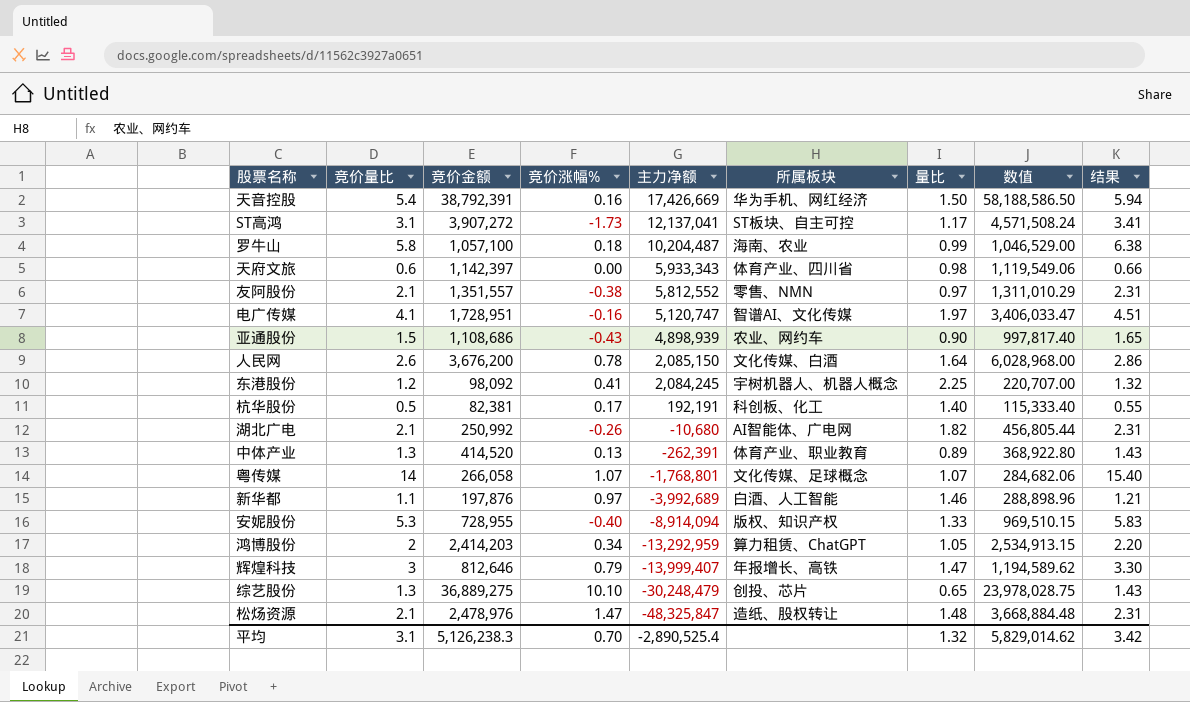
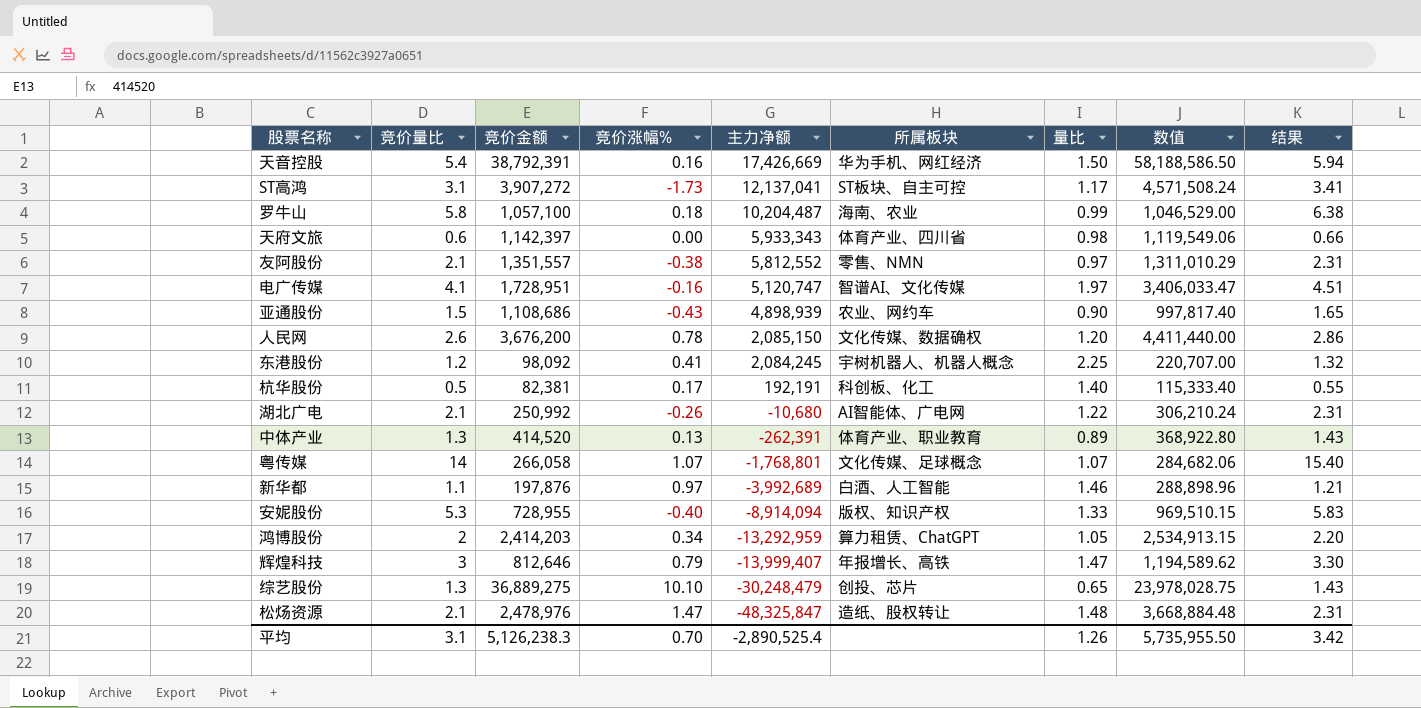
人民网 | 所属板块: 文化传媒、白酒 -> 文化传媒、数据确权
人民网 | 量比: 1.64 -> 1.20
人民网 | 数值: 6,028,968.00 -> 4,411,440.00
湖北广电 | 量比: 1.82 -> 1.22
湖北广电 | 数值: 456,805.44 -> 306,210.24
平均 | 量比: 1.32 -> 1.26
平均 | 数值: 5,829,014.62 -> 5,735,955.50

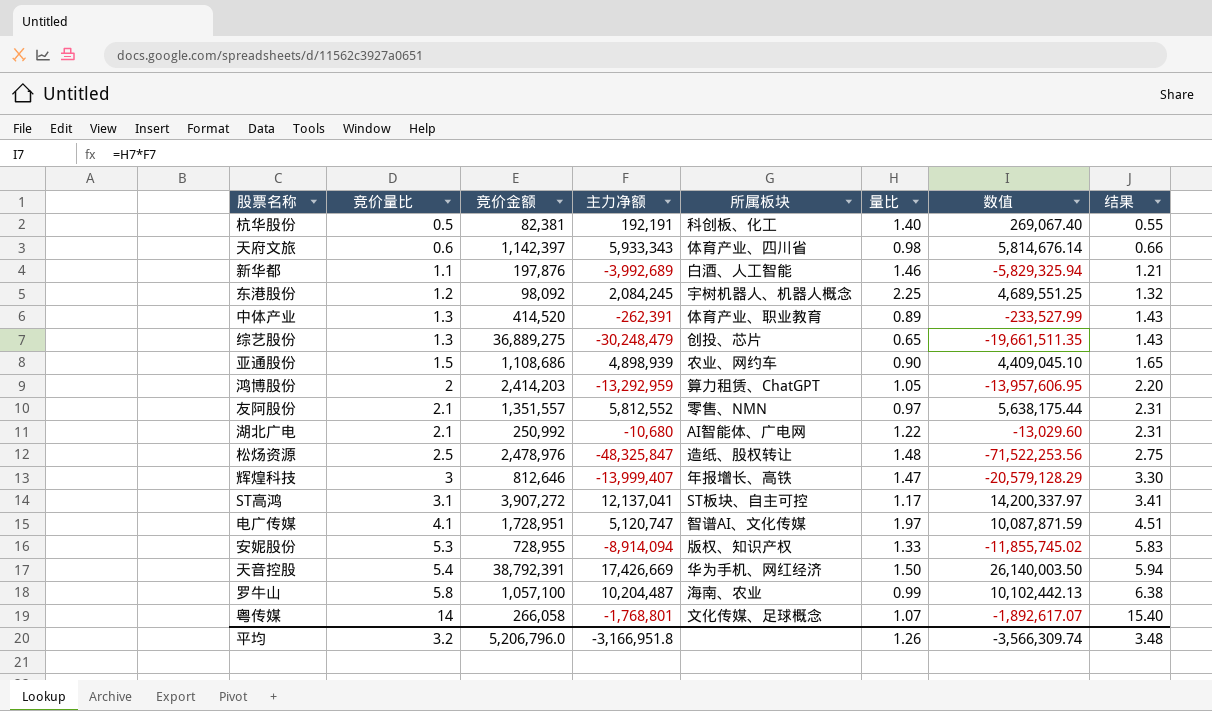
row order: 主力净额 descending -> 竞价量比 ascending
column 竞价涨幅% | position: 4 -> none
column 数值 | formula: [竞价金额] * [量比] -> [主力净额] * [量比]
row 人民网: 2.6 | 3,676,200 | 0.78 | 2,085,150 | 文化传媒、数据确权 | 1.20 | 4,411,440.00 | 2.86 -> none
松炀资源 | 竞价量比: 2.1 -> 2.5
松炀资源 | 结果: 2.31 -> 2.75
平均 | 竞价量比: 3.1 -> 3.2
平均 | 竞价金额: 5,126,238.3 -> 5,206,796.0
平均 | 主力净额: -2,890,525.4 -> -3,166,951.8
平均 | 数值: 5,735,955.50 -> -3,566,309.74
平均 | 结果: 3.42 -> 3.48

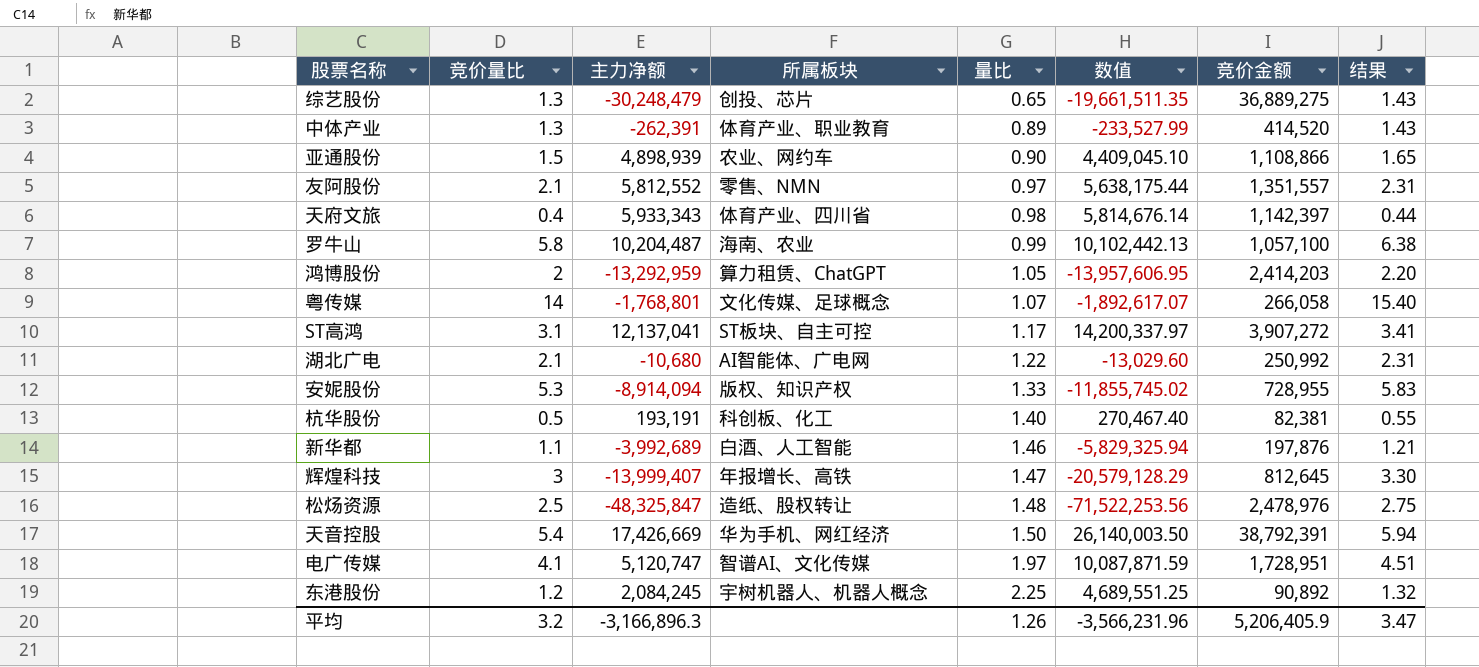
row order: 竞价量比 ascending -> 量比 ascending
column 竞价金额 | position: 3 -> 7
亚通股份 | 竞价金额: 1,108,686 -> 1,108,866
天府文旅 | 竞价量比: 0.6 -> 0.4
天府文旅 | 结果: 0.66 -> 0.44
杭华股份 | 主力净额: 192,191 -> 193,191
杭华股份 | 数值: 269,067.40 -> 270,467.40
辉煌科技 | 竞价金额: 812,646 -> 812,645
东港股份 | 竞价金额: 98,092 -> 90,892
平均 | 主力净额: -3,166,951.8 -> -3,166,896.3
平均 | 数值: -3,566,309.74 -> -3,566,231.96
平均 | 竞价金额: 5,206,796.0 -> 5,206,405.9
平均 | 结果: 3.48 -> 3.47

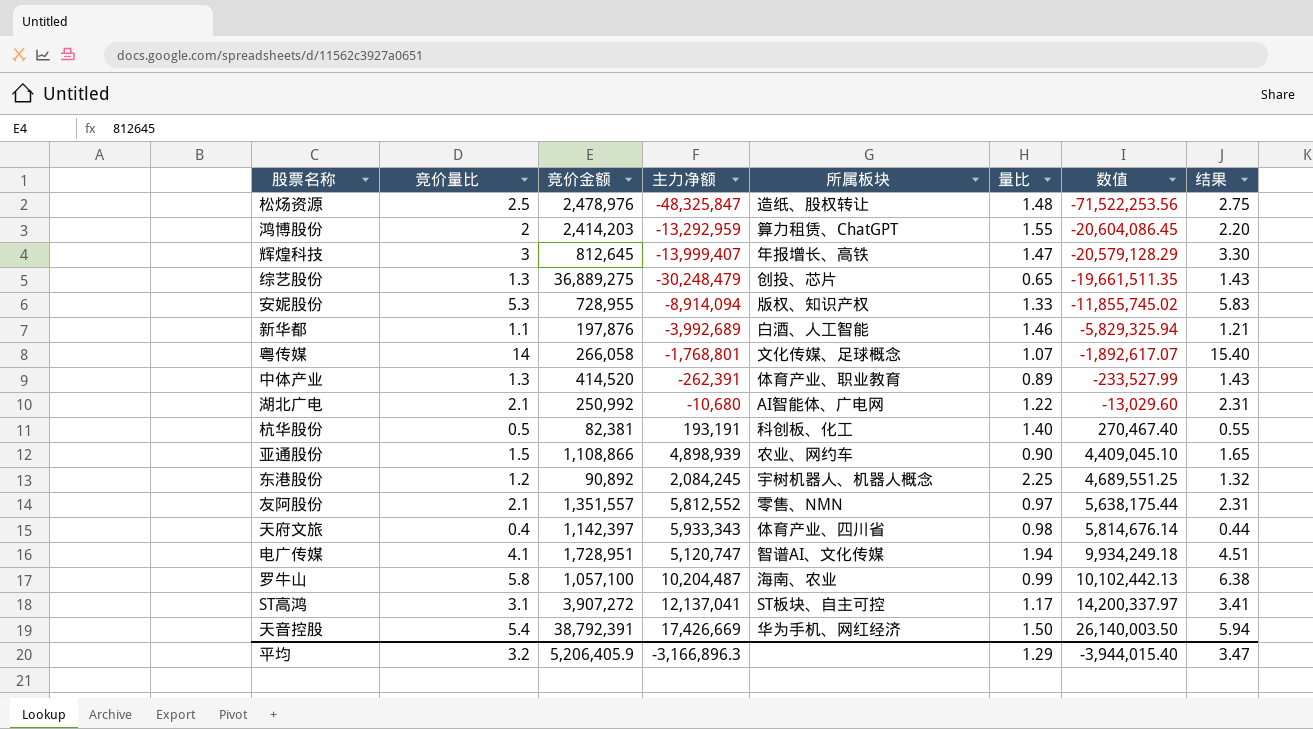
row order: 量比 ascending -> 数值 ascending
column 竞价金额 | position: 7 -> 3
鸿博股份 | 量比: 1.05 -> 1.55
鸿博股份 | 数值: -13,957,606.95 -> -20,604,086.45
电广传媒 | 量比: 1.97 -> 1.94
电广传媒 | 数值: 10,087,871.59 -> 9,934,249.18
平均 | 量比: 1.26 -> 1.29
平均 | 数值: -3,566,231.96 -> -3,944,015.40

